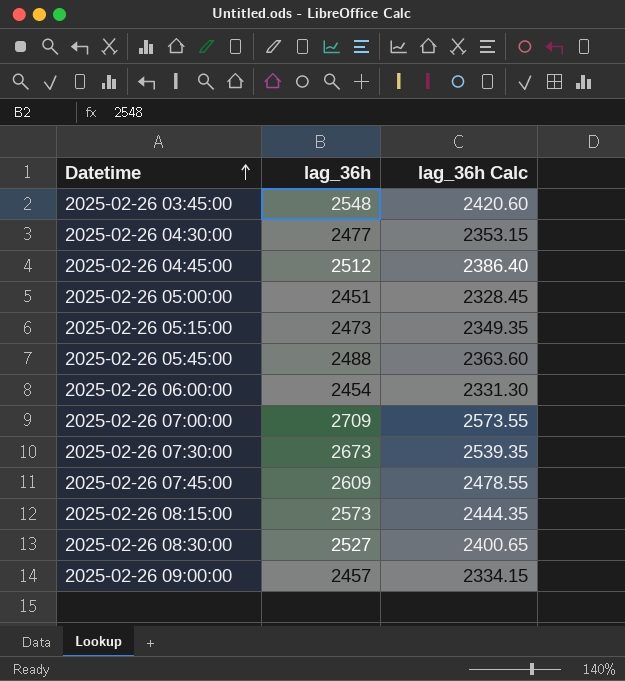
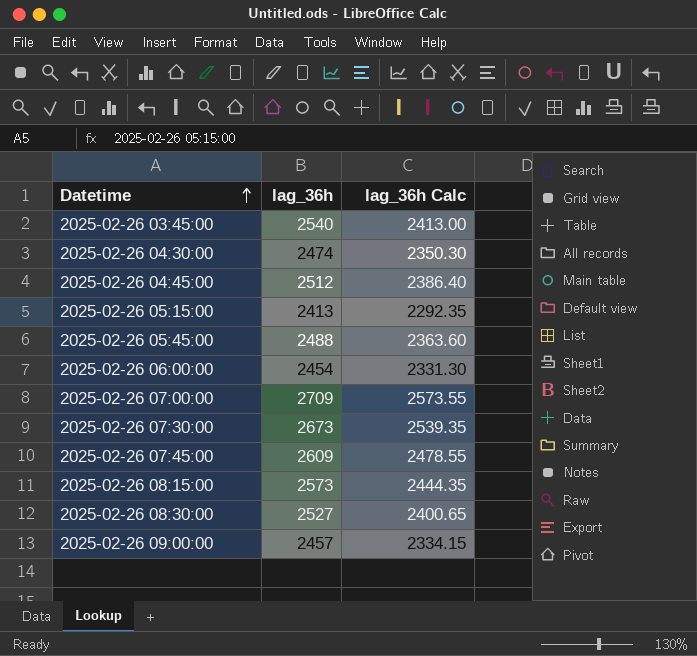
row 2025-02-26 05:00:00: 2451 | 2328.45 -> none
2025-02-26 03:45:00 | lag_36h: 2548 -> 2540
2025-02-26 03:45:00 | lag_36h Calc: 2420.60 -> 2413.00
2025-02-26 04:30:00 | lag_36h: 2477 -> 2474
2025-02-26 04:30:00 | lag_36h Calc: 2353.15 -> 2350.30
2025-02-26 05:15:00 | lag_36h: 2473 -> 2413
2025-02-26 05:15:00 | lag_36h Calc: 2349.35 -> 2292.35

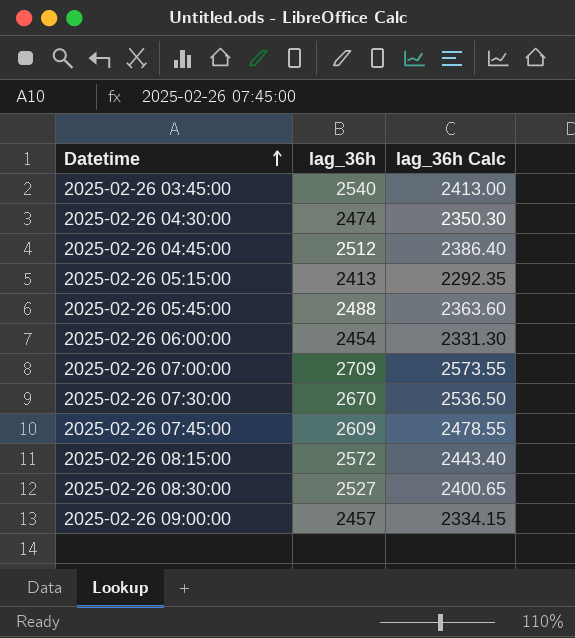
2025-02-26 07:30:00 | lag_36h: 2673 -> 2670
2025-02-26 07:30:00 | lag_36h Calc: 2539.35 -> 2536.50
2025-02-26 08:15:00 | lag_36h: 2573 -> 2572
2025-02-26 08:15:00 | lag_36h Calc: 2444.35 -> 2443.40

